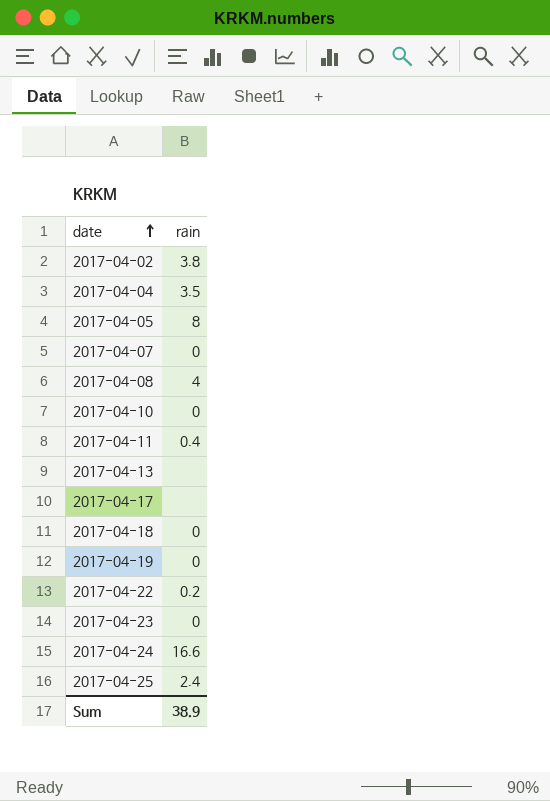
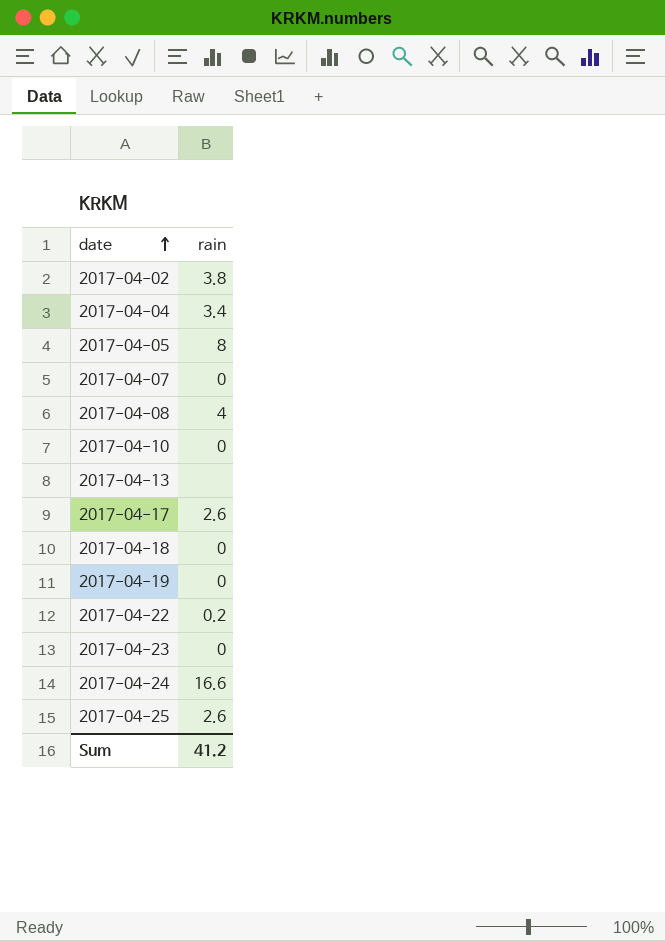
row 2017-04-11: 0.4 -> none
2017-04-04 | rain: 3.5 -> 3.4
2017-04-17 | rain: none -> 2.6
2017-04-25 | rain: 2.4 -> 2.6
Sum | rain: 38.9 -> 41.2

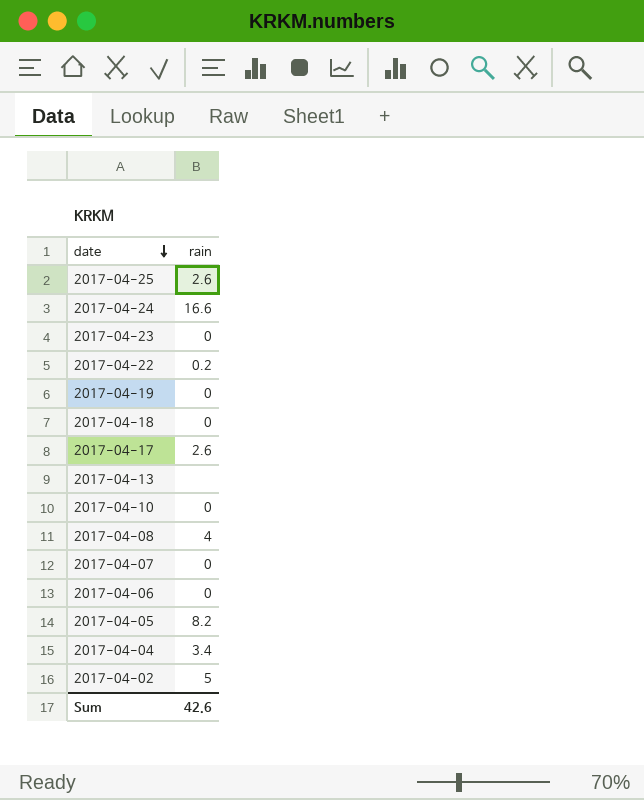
row order: date ascending -> date descending
row 2017-04-06: none -> 0
2017-04-05 | rain: 8 -> 8.2
2017-04-02 | rain: 3.8 -> 5
Sum | rain: 41.2 -> 42.6

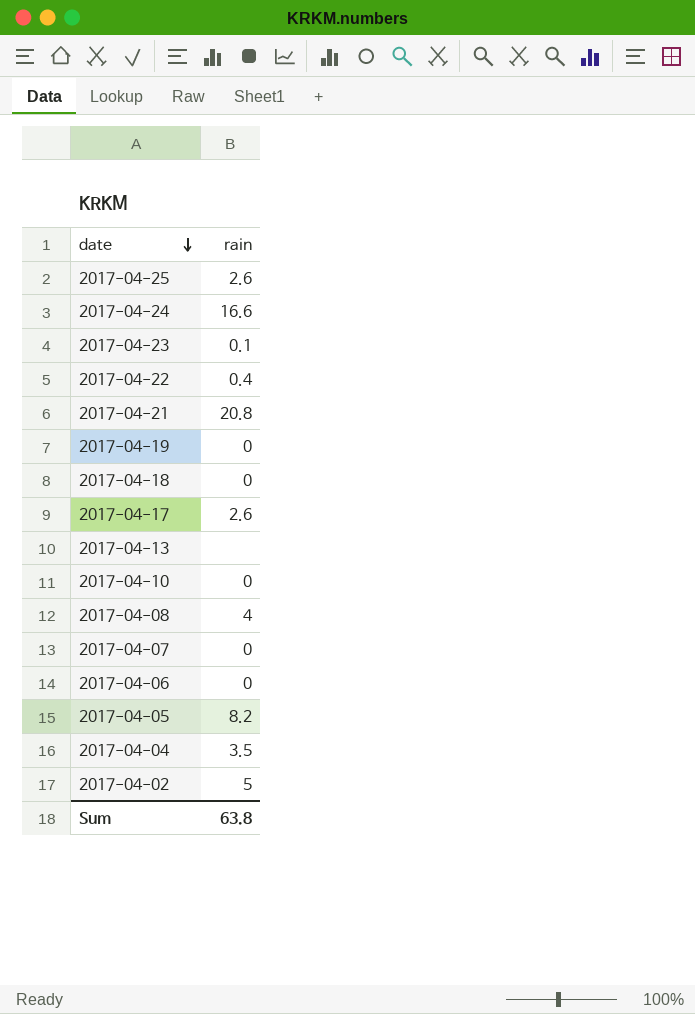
2017-04-23 | rain: 0 -> 0.1
2017-04-22 | rain: 0.2 -> 0.4
row 2017-04-21: none -> 20.8
2017-04-04 | rain: 3.4 -> 3.5
Sum | rain: 42.6 -> 63.8

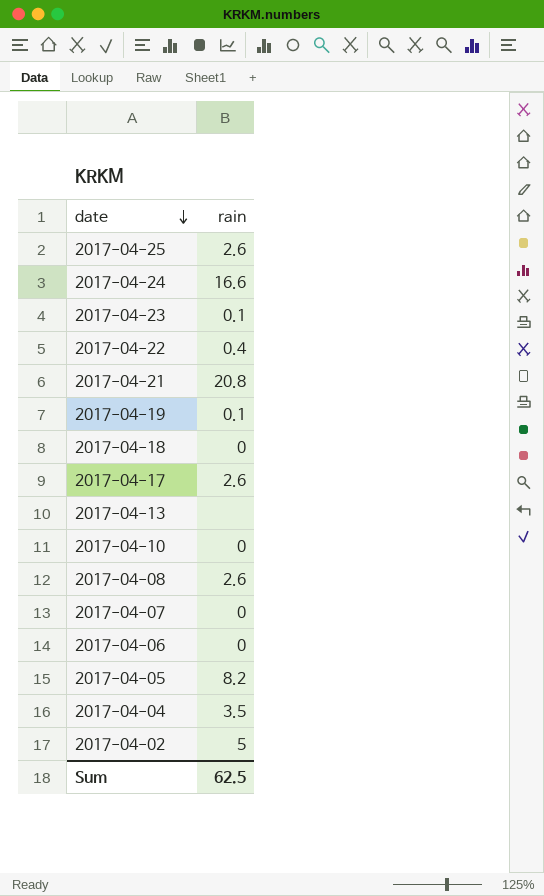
2017-04-19 | rain: 0 -> 0.1
2017-04-08 | rain: 4 -> 2.6
Sum | rain: 63.8 -> 62.5

